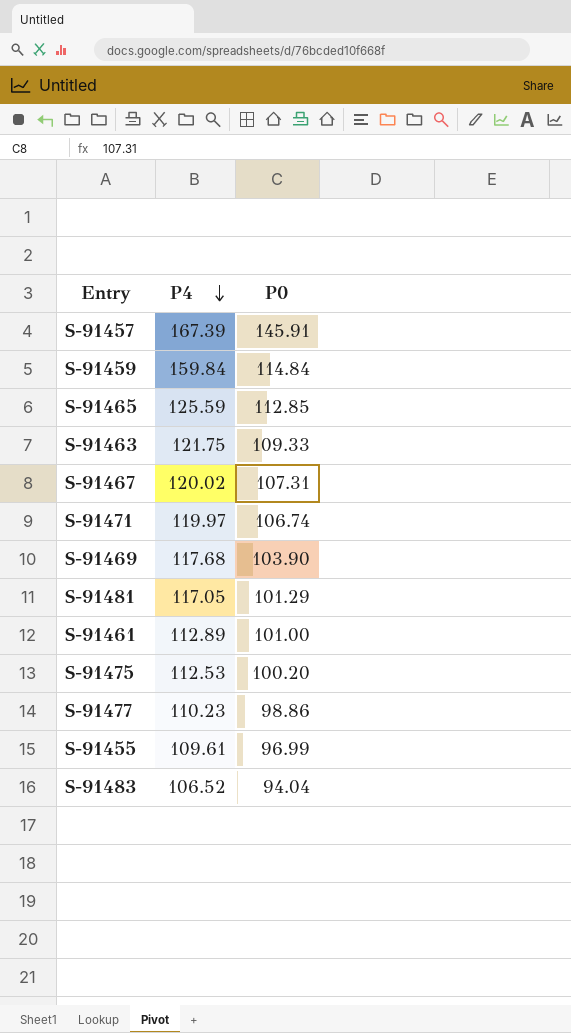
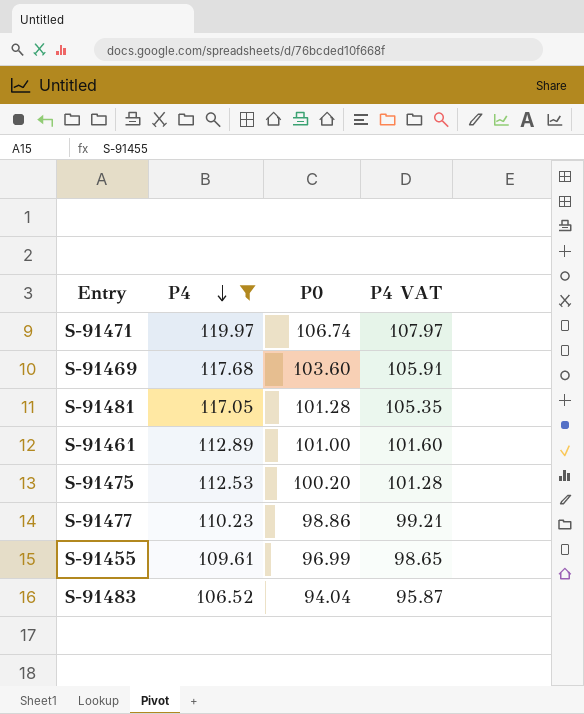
filter: none -> P4 <= 119.97
column P4 VAT | formula: none -> [P4] * 0.9
S-91469 | P0: 103.90 -> 103.60
S-91481 | P0: 101.29 -> 101.28

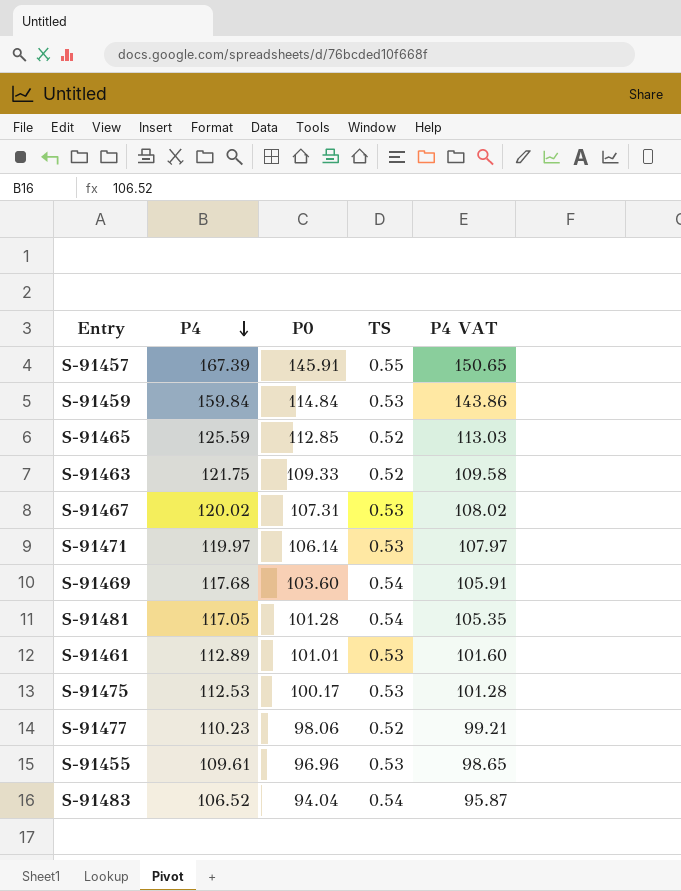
filter: P4 <= 119.97 -> none
column TS | position: none -> 4
S-91471 | P0: 106.74 -> 106.14
S-91461 | P0: 101.00 -> 101.01
S-91475 | P0: 100.20 -> 100.17
S-91477 | P0: 98.86 -> 98.06
S-91455 | P0: 96.99 -> 96.96

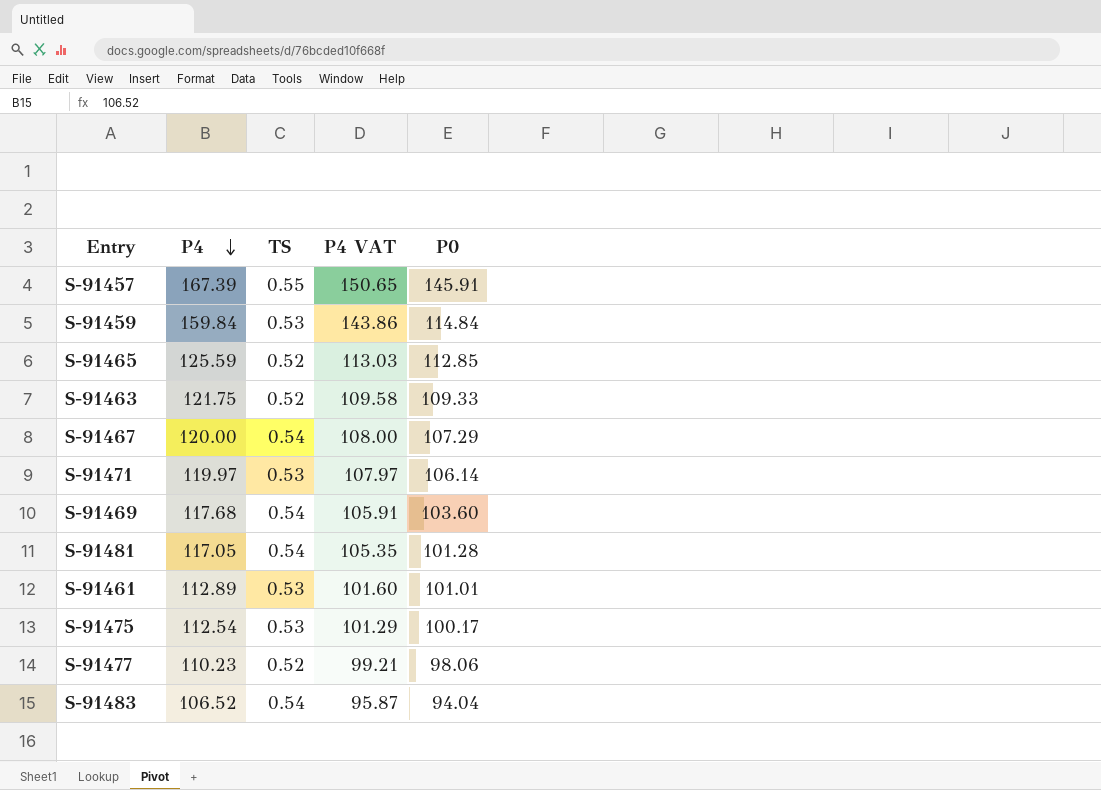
column P0 | position: 3 -> 5
row S-91455: 109.61 | 96.96 | 0.53 | 98.65 -> none
S-91467 | P4: 120.02 -> 120.00
S-91467 | TS: 0.53 -> 0.54
S-91467 | P4 VAT: 108.02 -> 108.00
S-91467 | P0: 107.31 -> 107.29
S-91475 | P4: 112.53 -> 112.54
S-91475 | P4 VAT: 101.28 -> 101.29

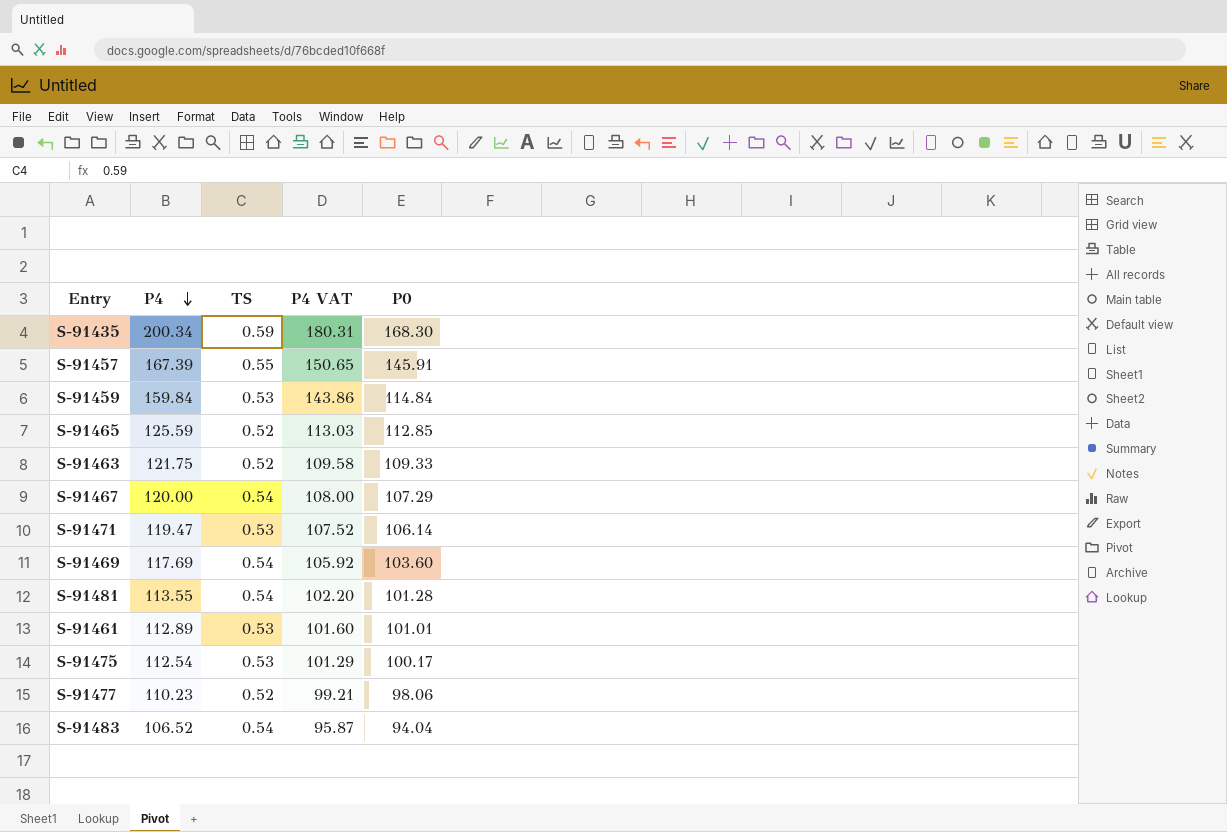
row S-91435: none -> 200.34 | 0.59 | 180.31 | 168.30
S-91471 | P4: 119.97 -> 119.47
S-91471 | P4 VAT: 107.97 -> 107.52
S-91469 | P4: 117.68 -> 117.69
S-91469 | P4 VAT: 105.91 -> 105.92
S-91481 | P4: 117.05 -> 113.55
S-91481 | P4 VAT: 105.35 -> 102.20

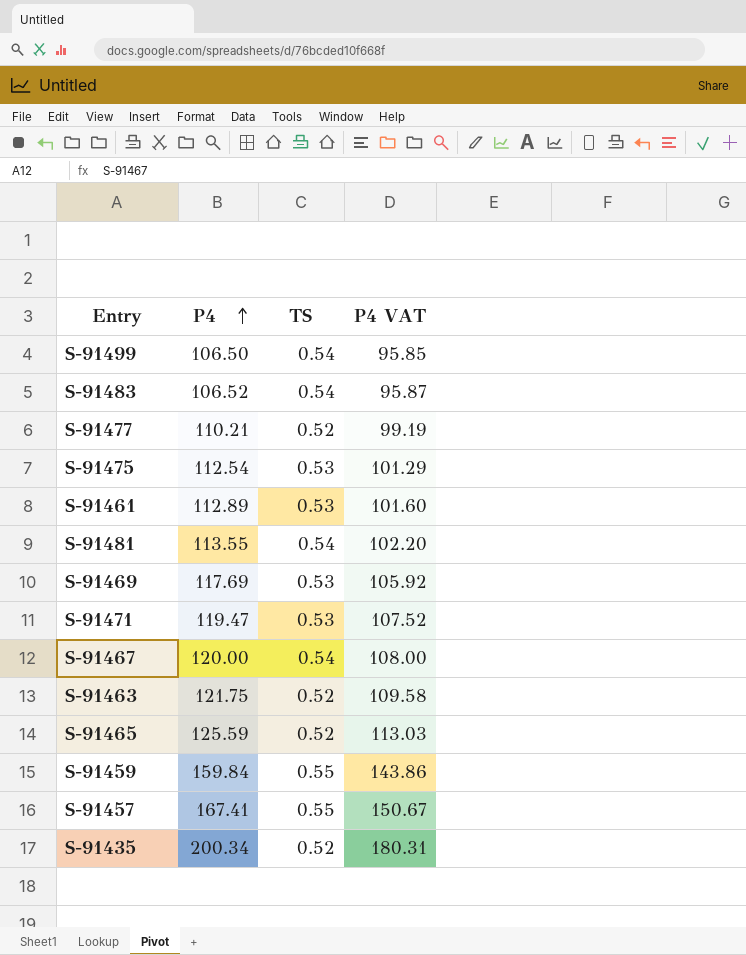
row order: P4 descending -> P4 ascending
column P0 | position: 5 -> none
row S-91499: none -> 106.50 | 0.54 | 95.85
S-91477 | P4: 110.23 -> 110.21
S-91477 | P4 VAT: 99.21 -> 99.19
S-91469 | TS: 0.54 -> 0.53
S-91459 | TS: 0.53 -> 0.55
S-91457 | P4: 167.39 -> 167.41
S-91457 | P4 VAT: 150.65 -> 150.67
S-91435 | TS: 0.59 -> 0.52

